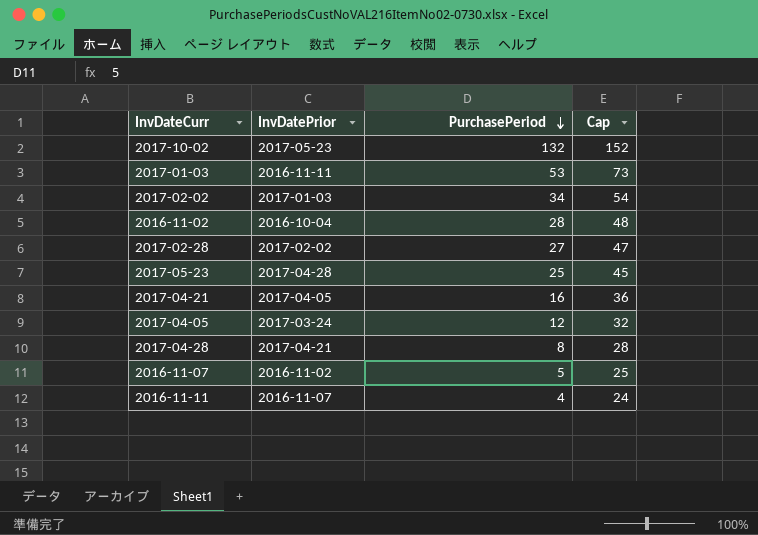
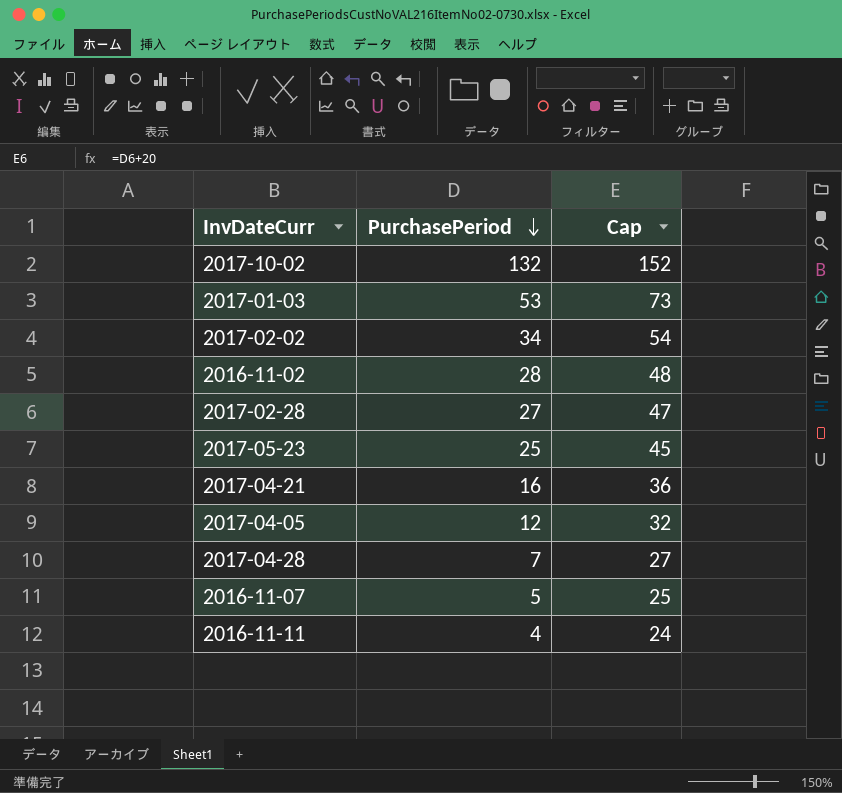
column InvDatePrior | position: 2 -> none
2017-04-28 | PurchasePeriod: 8 -> 7
2017-04-28 | Cap: 28 -> 27

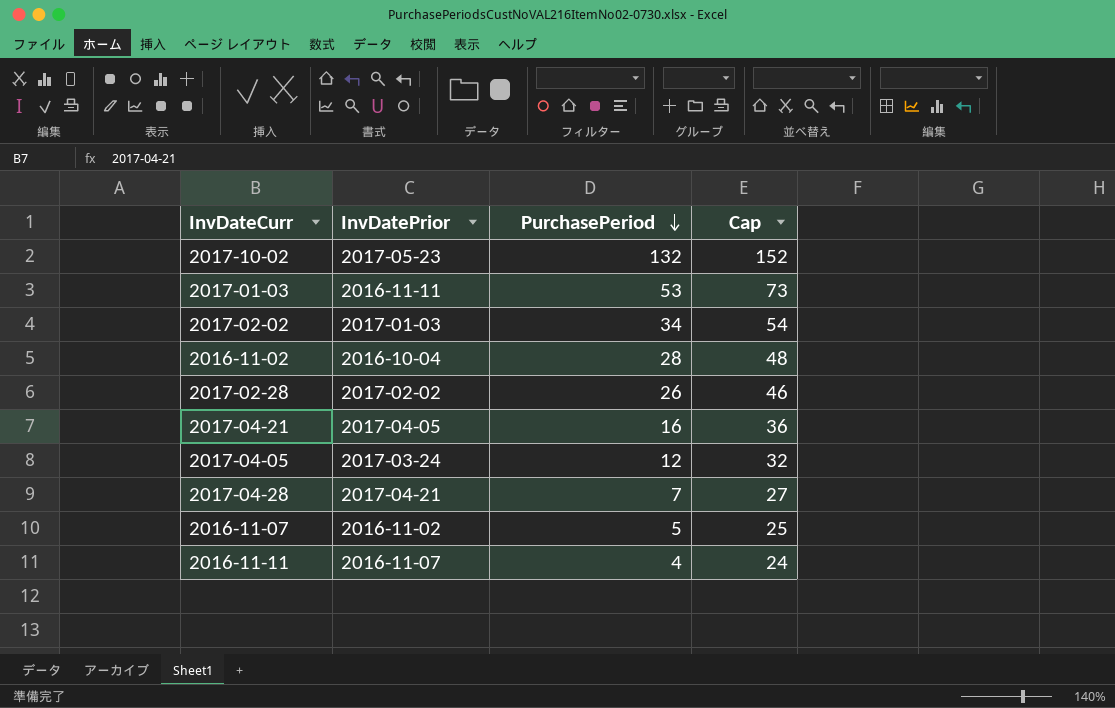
column InvDatePrior | position: none -> 2
row 2017-05-23: 25 | 45 -> none
2017-02-28 | PurchasePeriod: 27 -> 26
2017-02-28 | Cap: 47 -> 46

